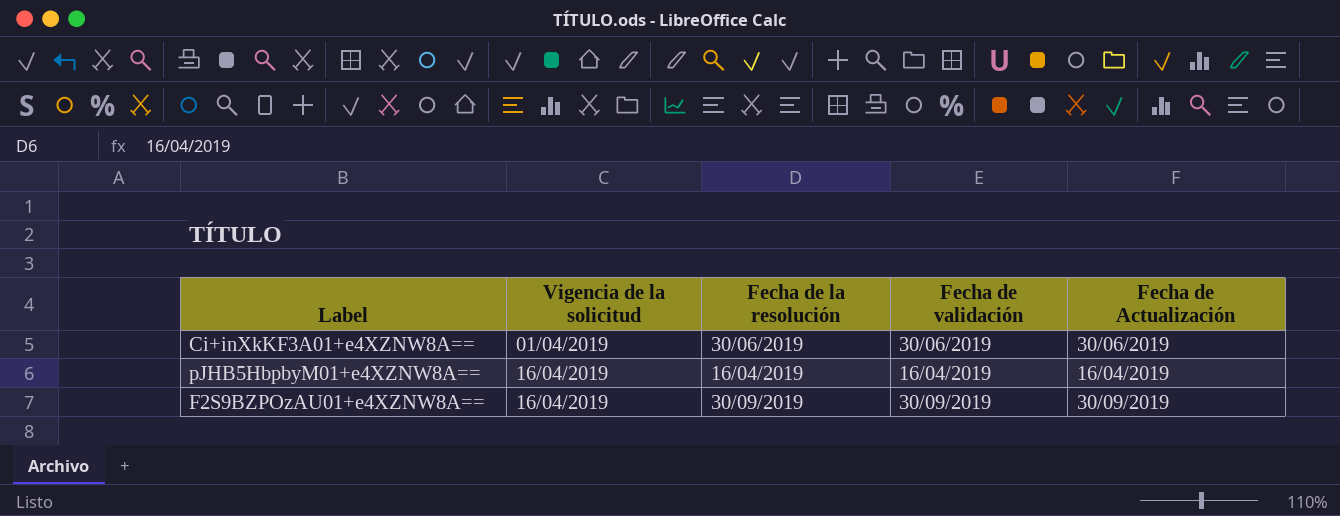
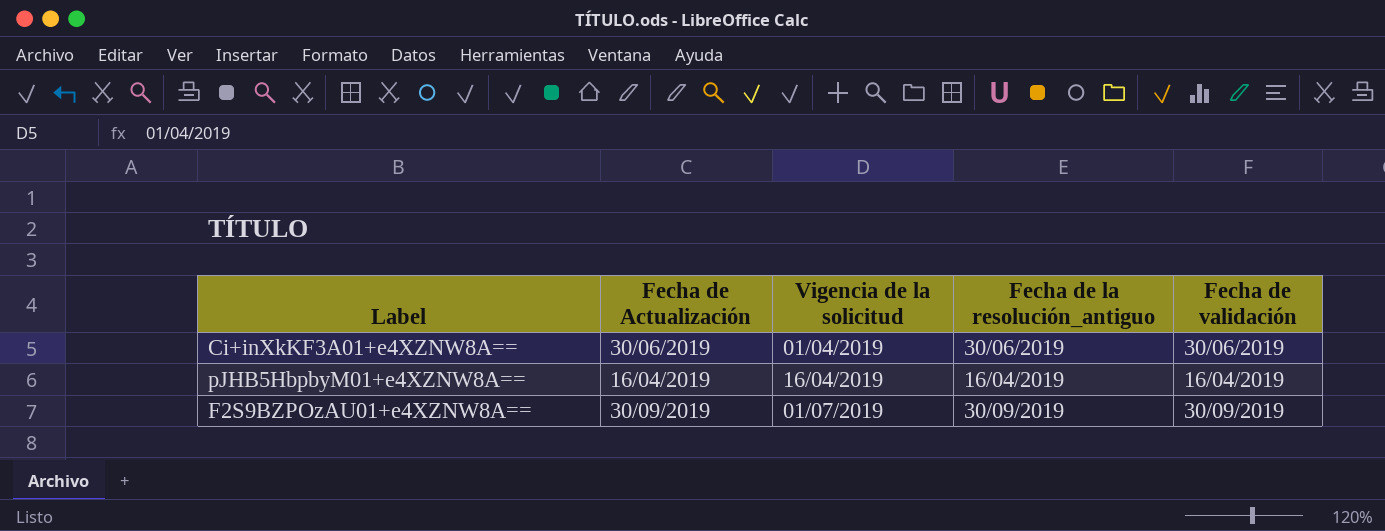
column Fecha de Actualización | position: 5 -> 2
column name: Fecha de la resolución -> Fecha de la resolución_antiguo
F2S9BZPOzAU01+e4XZNW8A== | Vigencia de la solicitud: 16/04/2019 -> 01/07/2019

